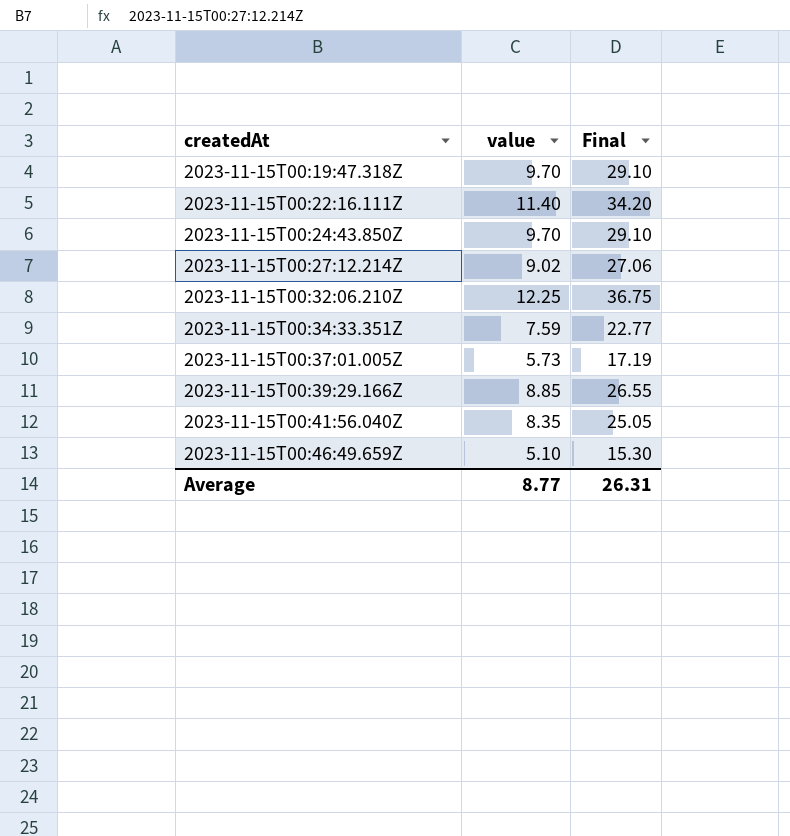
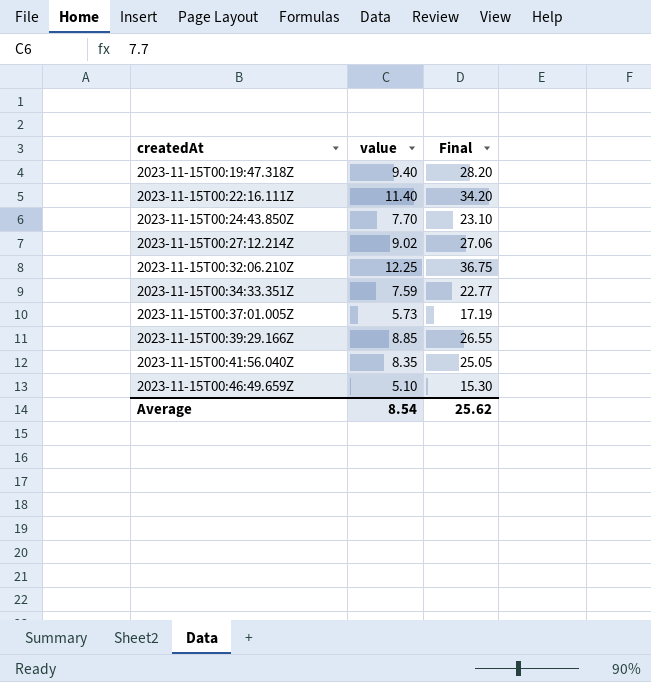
2023-11-15T00:19:47.318Z | value: 9.70 -> 9.40
2023-11-15T00:19:47.318Z | Final: 29.10 -> 28.20
2023-11-15T00:24:43.850Z | value: 9.70 -> 7.70
2023-11-15T00:24:43.850Z | Final: 29.10 -> 23.10
Average | value: 8.77 -> 8.54
Average | Final: 26.31 -> 25.62

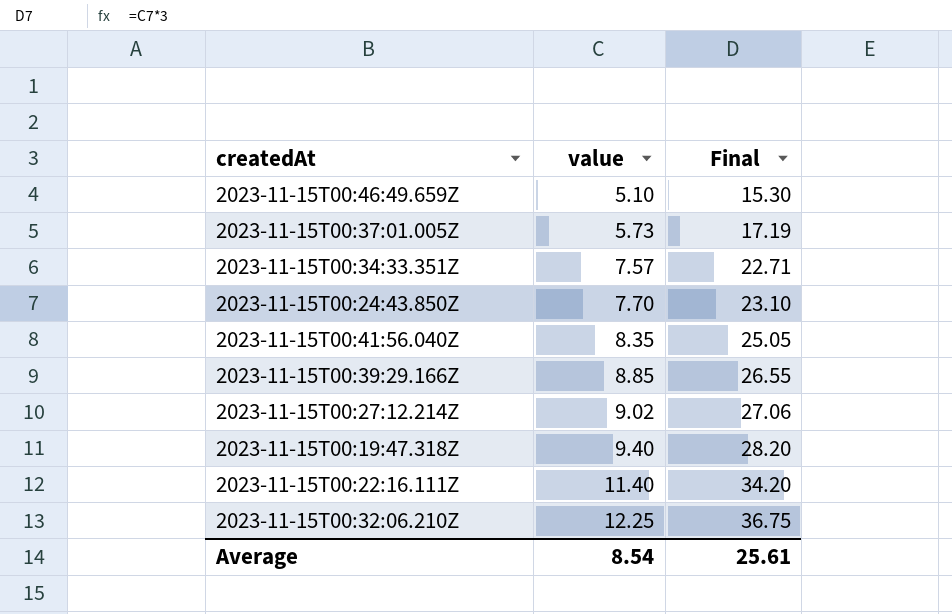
row order: createdAt ascending -> value ascending
2023-11-15T00:34:33.351Z | value: 7.59 -> 7.57
2023-11-15T00:34:33.351Z | Final: 22.77 -> 22.71
Average | Final: 25.62 -> 25.61

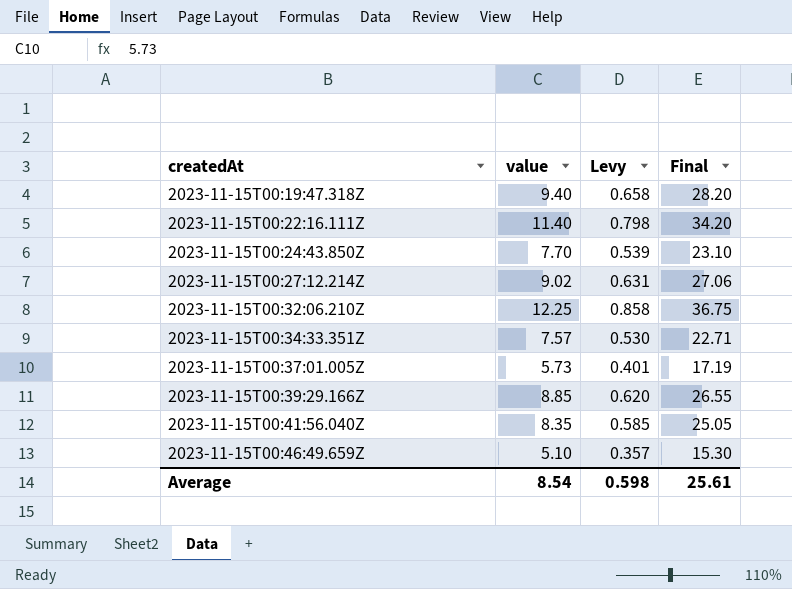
row order: value ascending -> createdAt ascending
column Levy | formula: none -> [value] * 0.07

